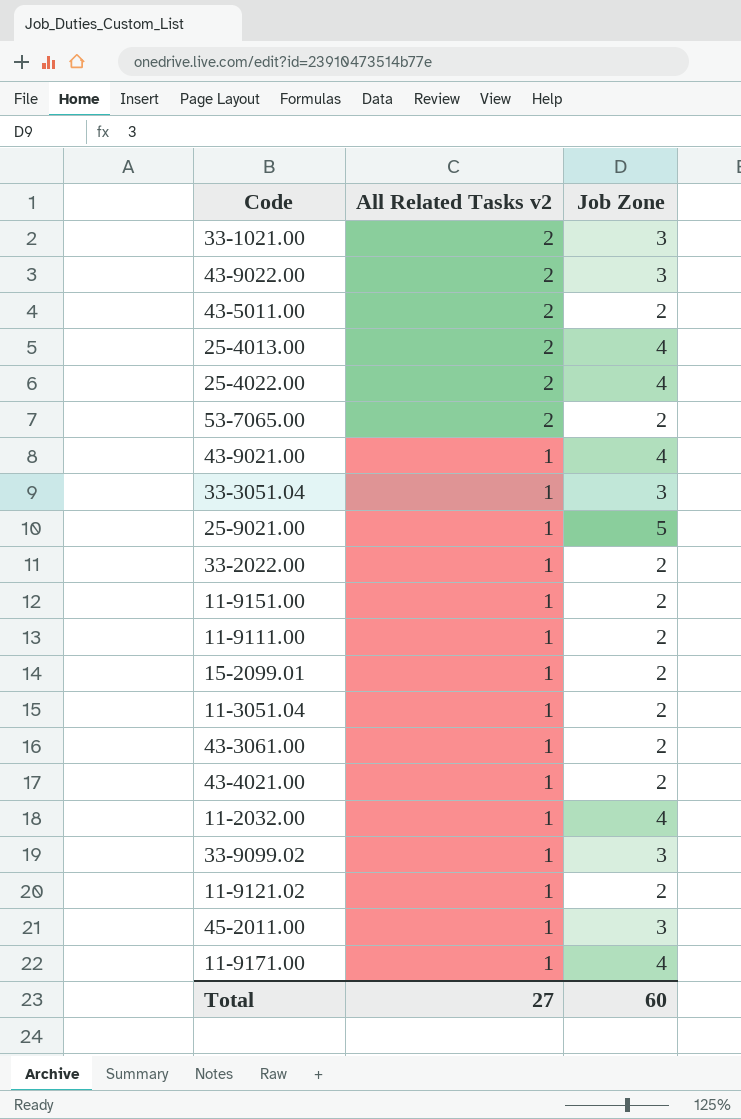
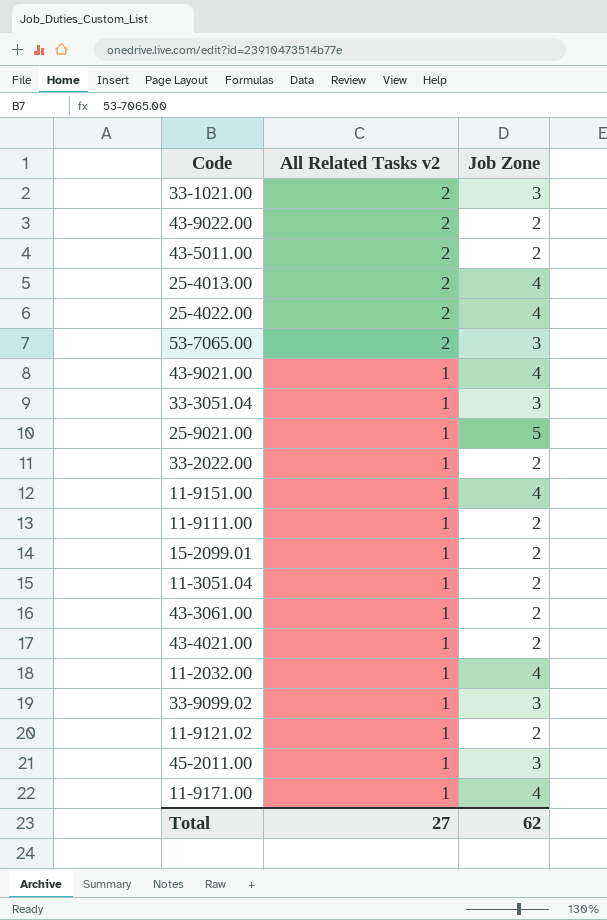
43-9022.00 | Job Zone: 3 -> 2
53-7065.00 | Job Zone: 2 -> 3
11-9151.00 | Job Zone: 2 -> 4
Total | Job Zone: 60 -> 62

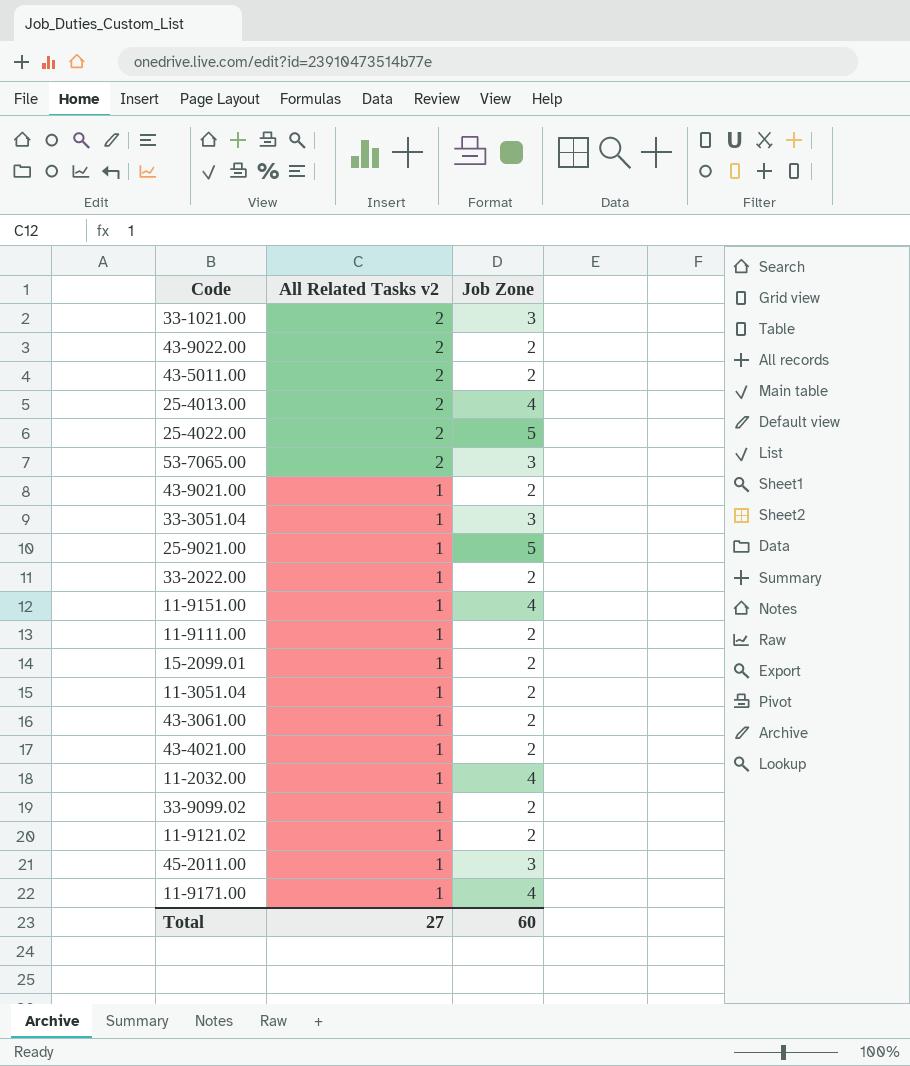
25-4022.00 | Job Zone: 4 -> 5
43-9021.00 | Job Zone: 4 -> 2
33-9099.02 | Job Zone: 3 -> 2
Total | Job Zone: 62 -> 60

